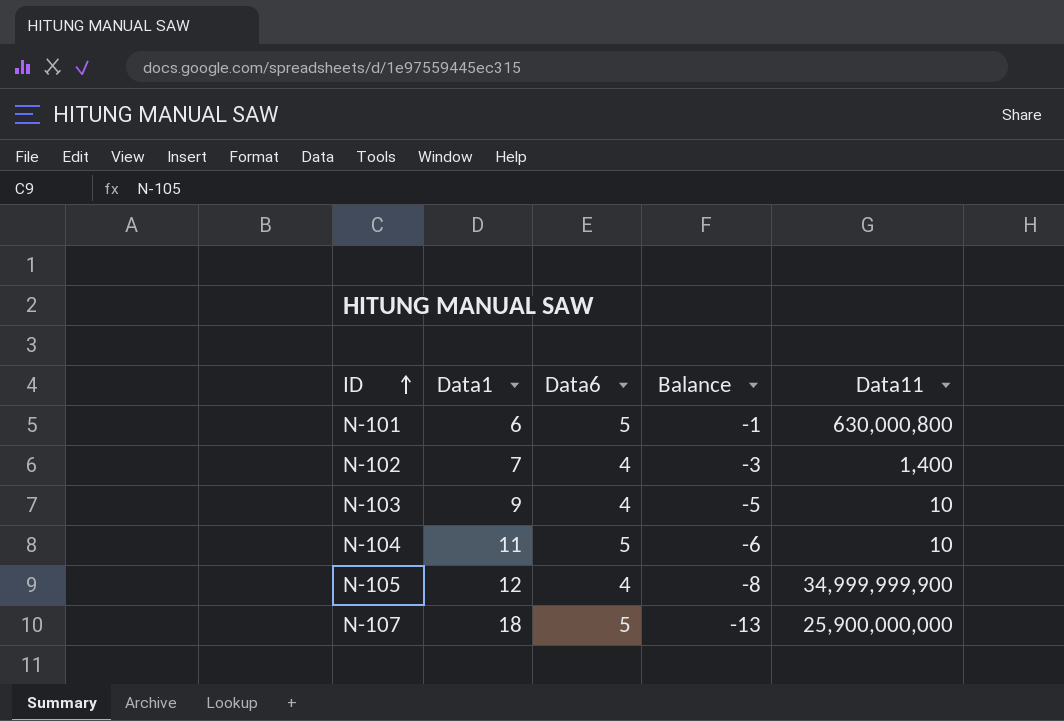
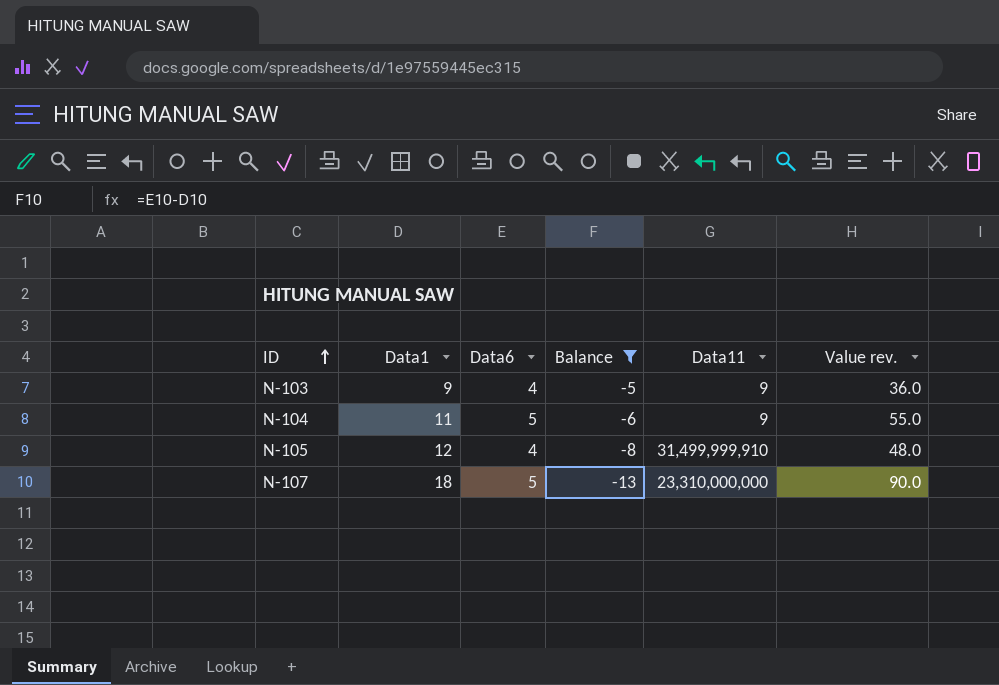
filter: none -> Balance <= -5
column Value rev. | formula: none -> [Data1] * [Data6]
N-103 | Data11: 10 -> 9
N-104 | Data11: 10 -> 9
N-105 | Data11: 34,999,999,900 -> 31,499,999,910
N-107 | Data11: 25,900,000,000 -> 23,310,000,000

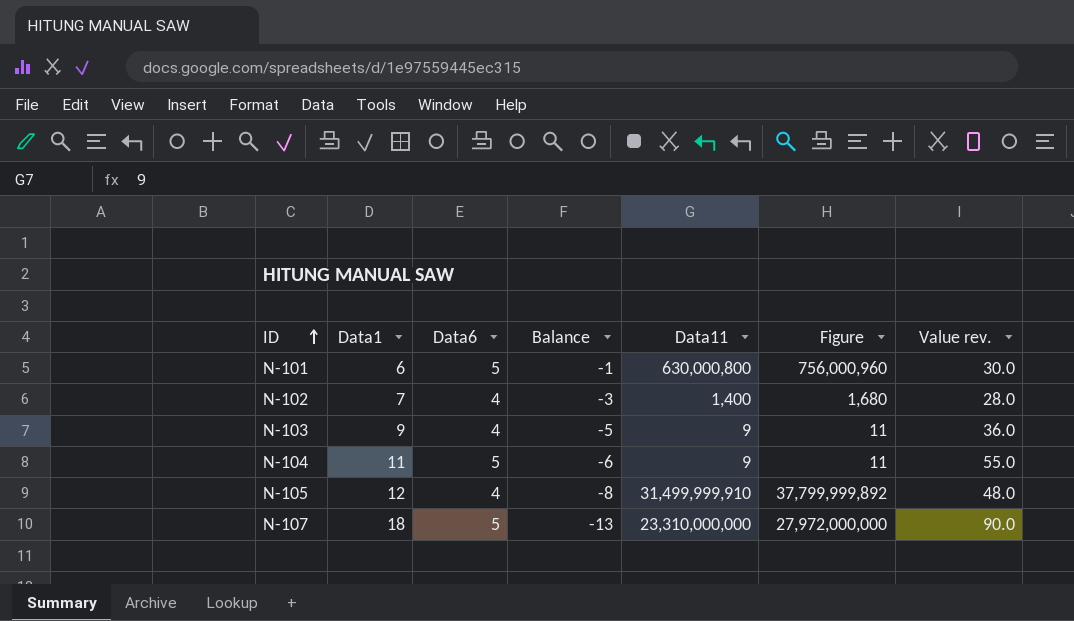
filter: Balance <= -5 -> none
column Figure | formula: none -> [Data11] * 1.2

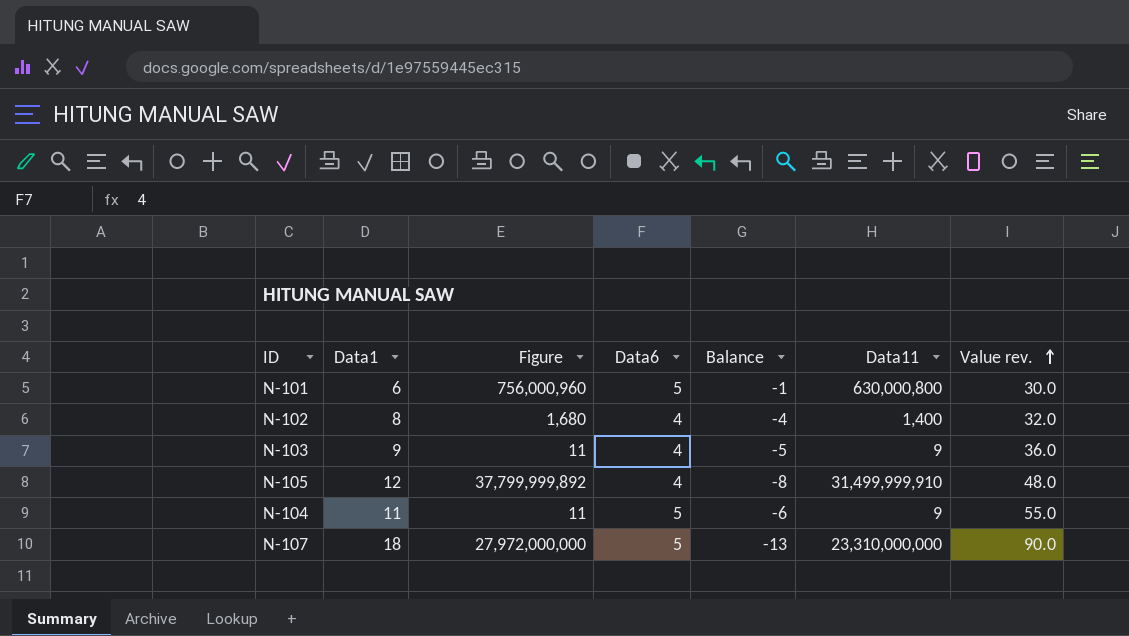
row order: ID ascending -> Value rev. ascending
column Figure | position: 6 -> 3
N-102 | Data1: 7 -> 8
N-102 | Balance: -3 -> -4
N-102 | Value rev.: 28.0 -> 32.0

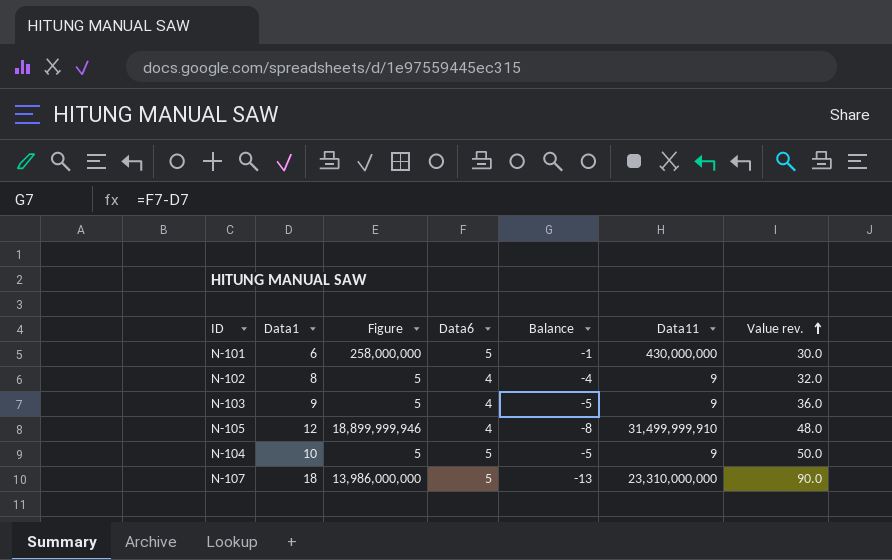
column Figure | formula: [Data11] * 1.2 -> [Data11] * 0.6
N-101 | Data11: 630,000,800 -> 430,000,000
N-102 | Data11: 1,400 -> 9
N-104 | Data1: 11 -> 10
N-104 | Balance: -6 -> -5
N-104 | Value rev.: 55.0 -> 50.0

